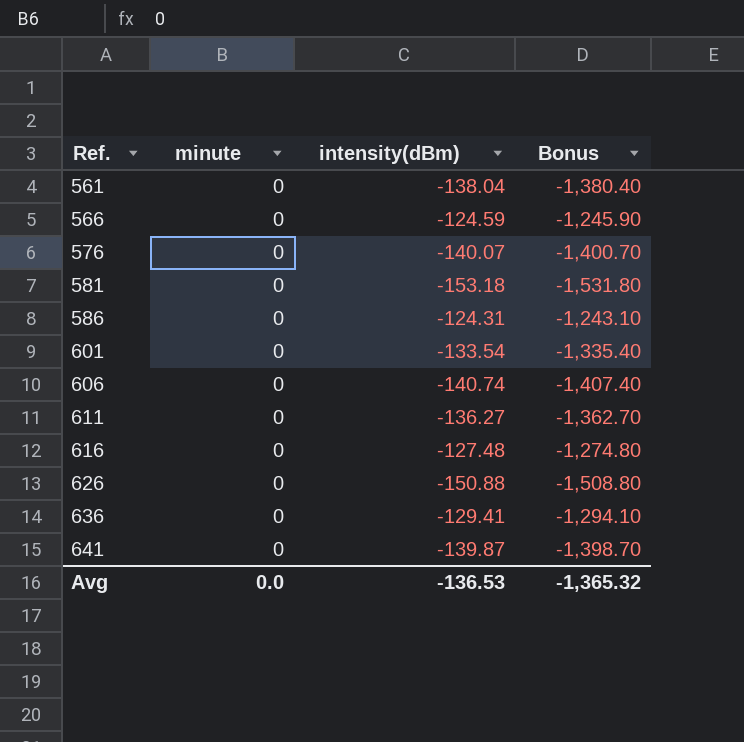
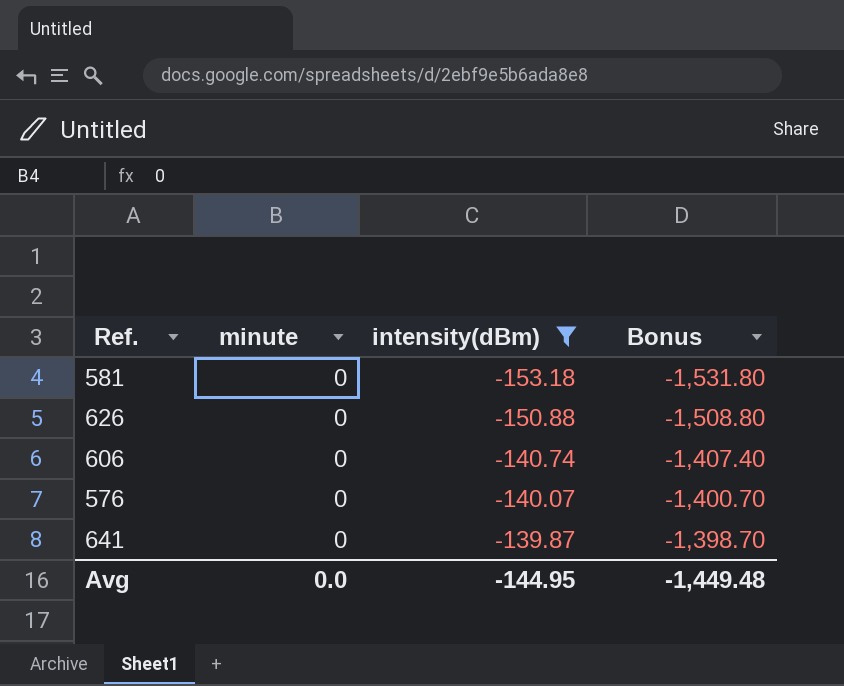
filter: none -> intensity(dBm) <= -139.87
row order: Ref. ascending -> intensity(dBm) ascending
Avg | intensity(dBm): -136.53 -> -144.95
Avg | Bonus: -1,365.32 -> -1,449.48

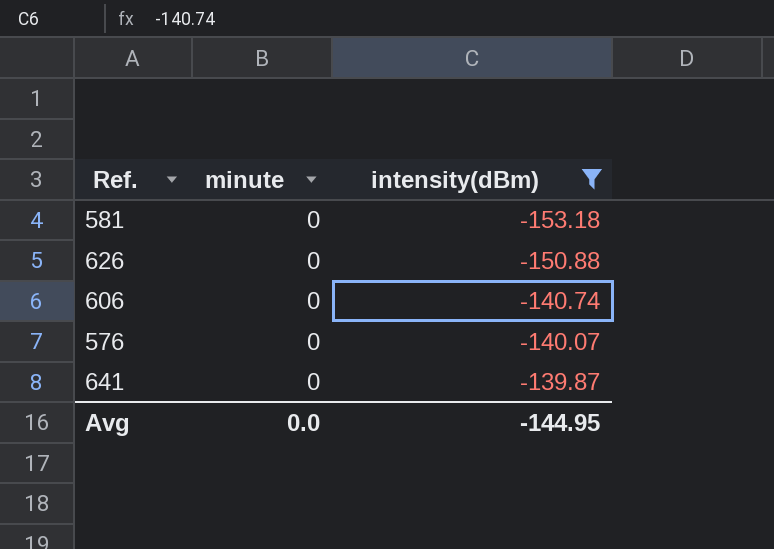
column Bonus | formula: [intensity(dBm)] * 10 -> none

